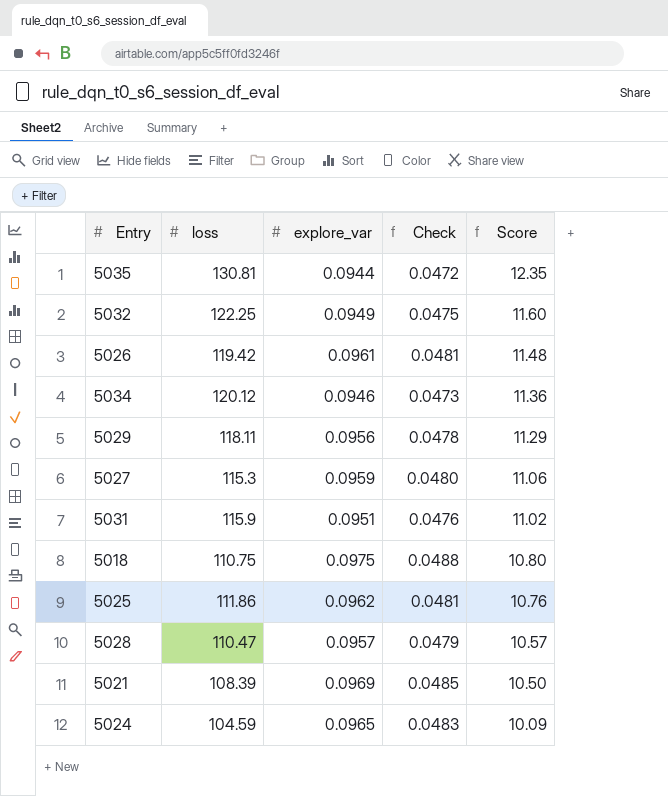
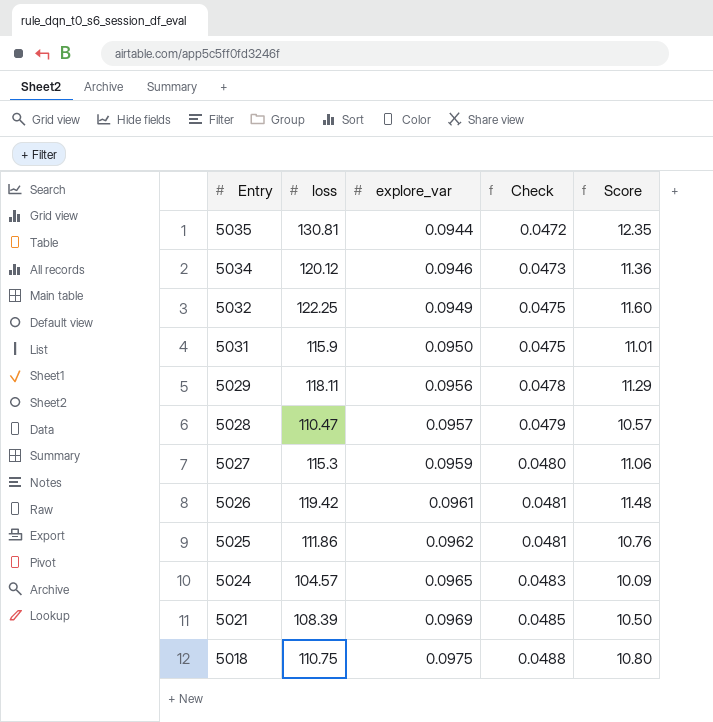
row order: Score descending -> Entry descending
5031 | explore_var: 0.0951 -> 0.0950
5031 | Check: 0.0476 -> 0.0475
5031 | Score: 11.02 -> 11.01
5024 | loss: 104.59 -> 104.57

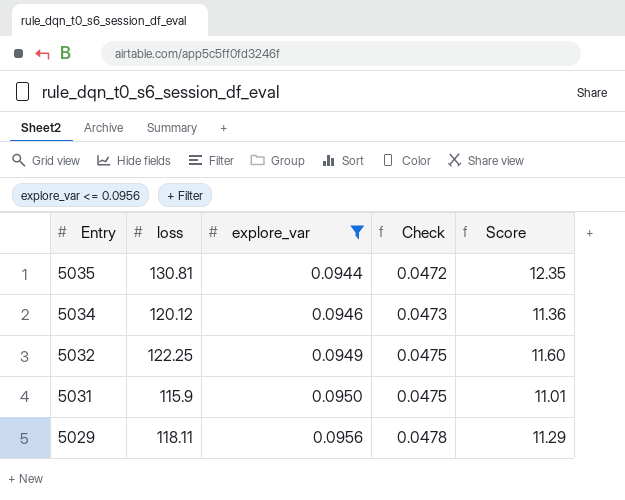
filter: none -> explore_var <= 0.0956

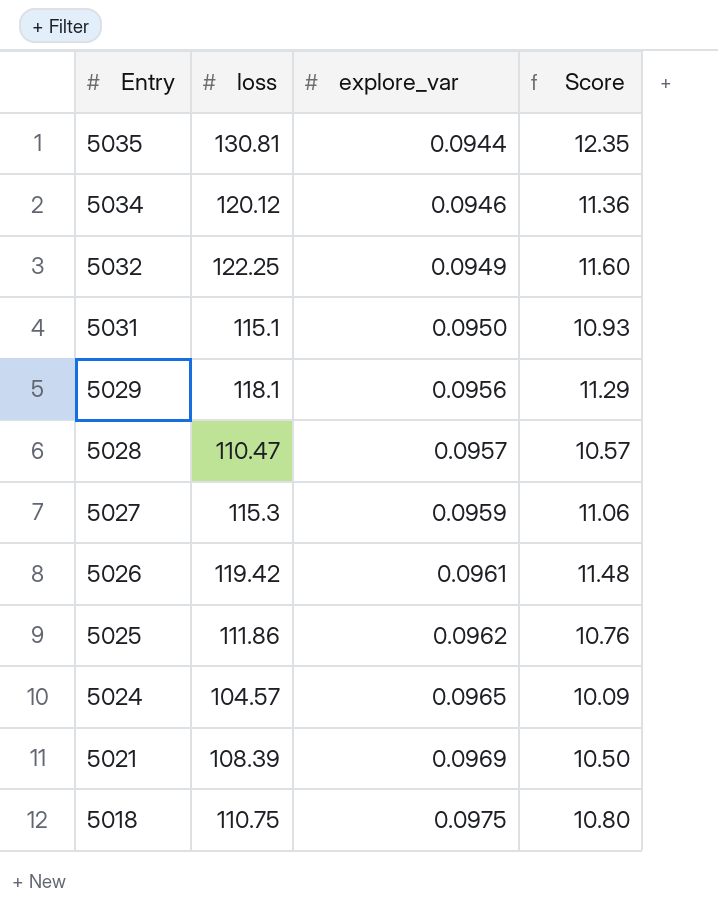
filter: explore_var <= 0.0956 -> none
column Check | formula: [explore_var] * 0.5 -> none
5031 | loss: 115.9 -> 115.1
5031 | Score: 11.01 -> 10.93
5029 | loss: 118.11 -> 118.1

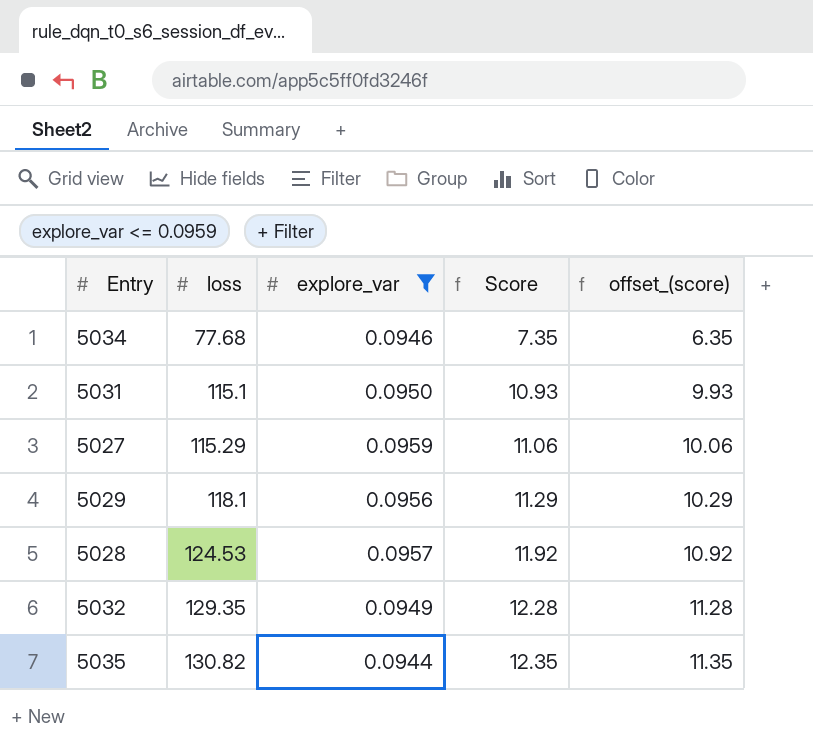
filter: none -> explore_var <= 0.0959
row order: Entry descending -> loss ascending
column offset_(score) | formula: none -> [Score] - 1
5034 | loss: 120.12 -> 77.68
5034 | Score: 11.36 -> 7.35
5027 | loss: 115.3 -> 115.29
5028 | loss: 110.47 -> 124.53
5028 | Score: 10.57 -> 11.92
5032 | loss: 122.25 -> 129.35
5032 | Score: 11.60 -> 12.28
5035 | loss: 130.81 -> 130.82

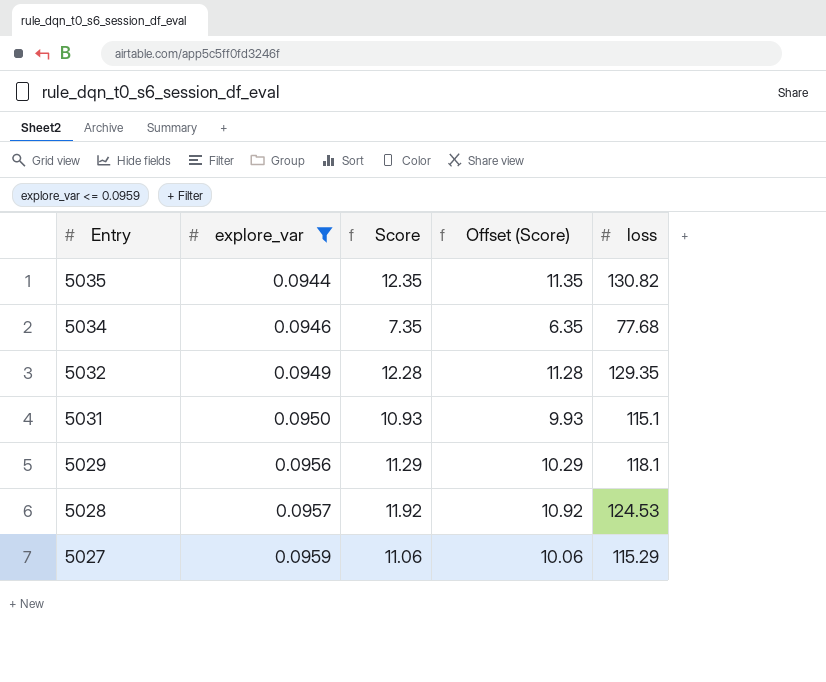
row order: loss ascending -> Entry descending
column name: offset_(score) -> Offset (Score)
column loss | position: 2 -> 5

